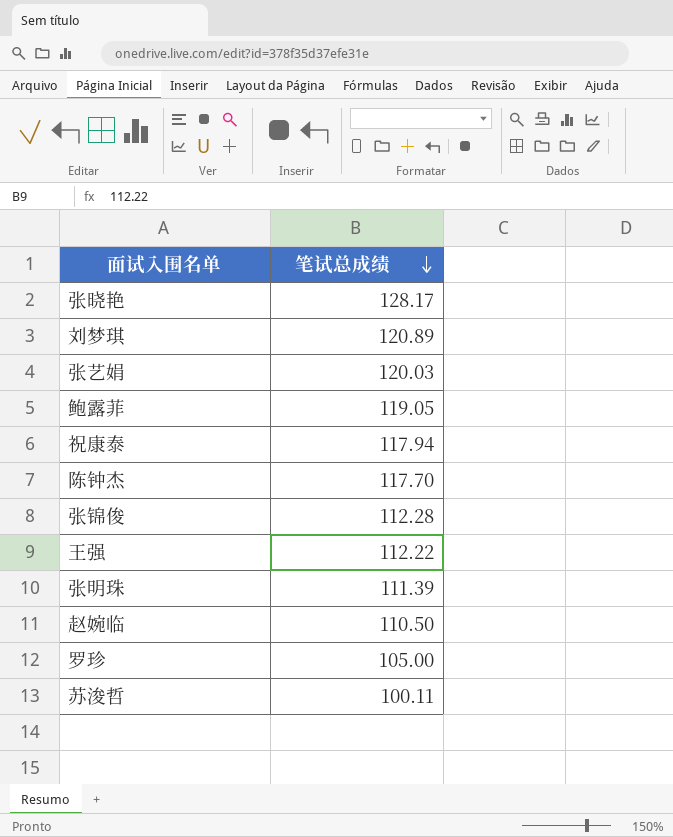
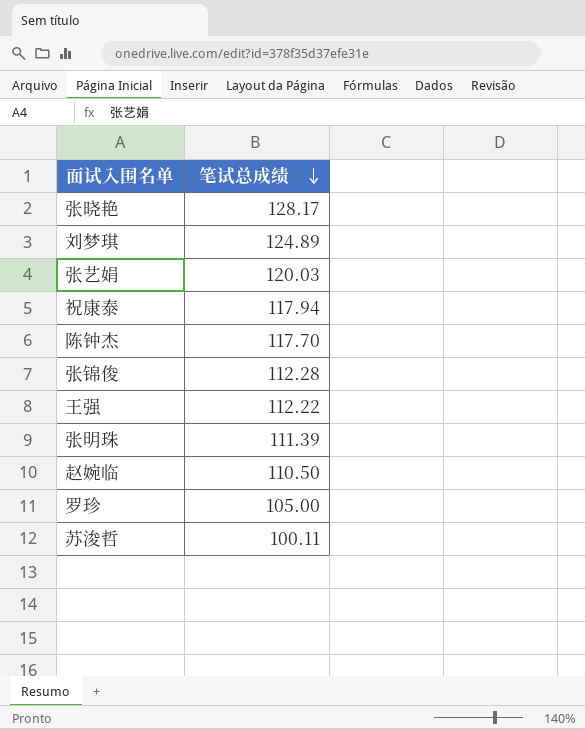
row 鲍露菲: 119.05 -> none
刘梦琪 | 笔试总成绩: 120.89 -> 124.89

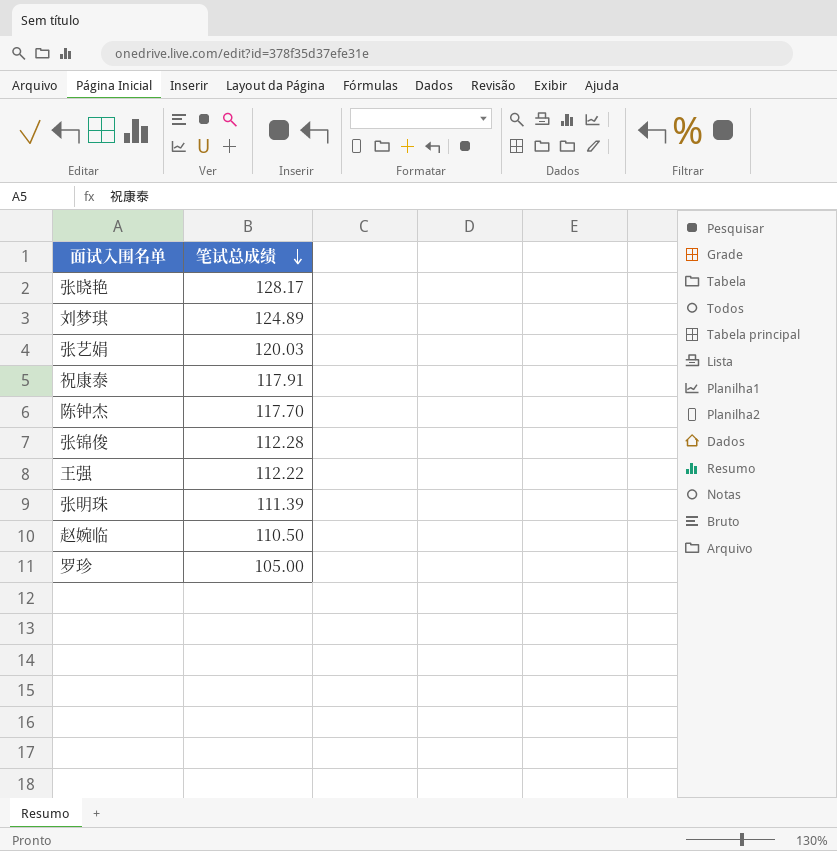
row 苏浚哲: 100.11 -> none
祝康泰 | 笔试总成绩: 117.94 -> 117.91

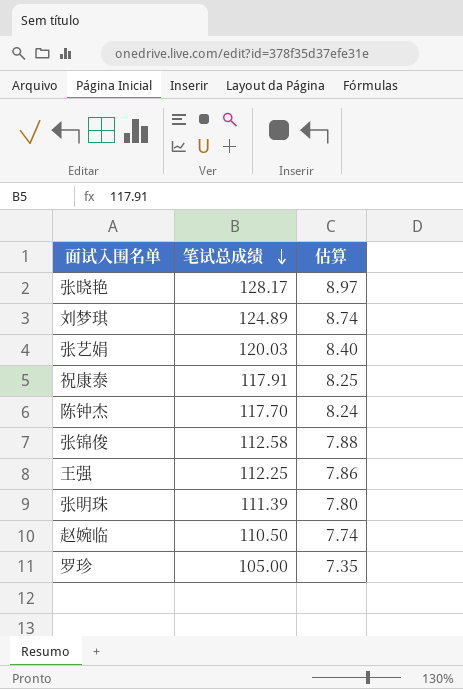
column 估算 | formula: none -> [笔试总成绩] * 0.07
张锦俊 | 笔试总成绩: 112.28 -> 112.58
王强 | 笔试总成绩: 112.22 -> 112.25

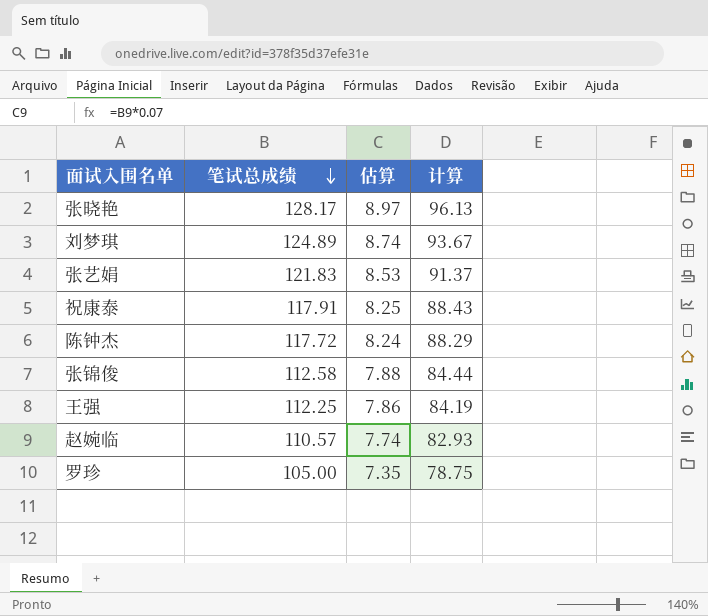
column 计算 | formula: none -> [笔试总成绩] * 0.75
row 张明珠: 111.39 | 7.80 -> none
张艺娟 | 笔试总成绩: 120.03 -> 121.83
张艺娟 | 估算: 8.40 -> 8.53
陈钟杰 | 笔试总成绩: 117.70 -> 117.72
赵婉临 | 笔试总成绩: 110.50 -> 110.57

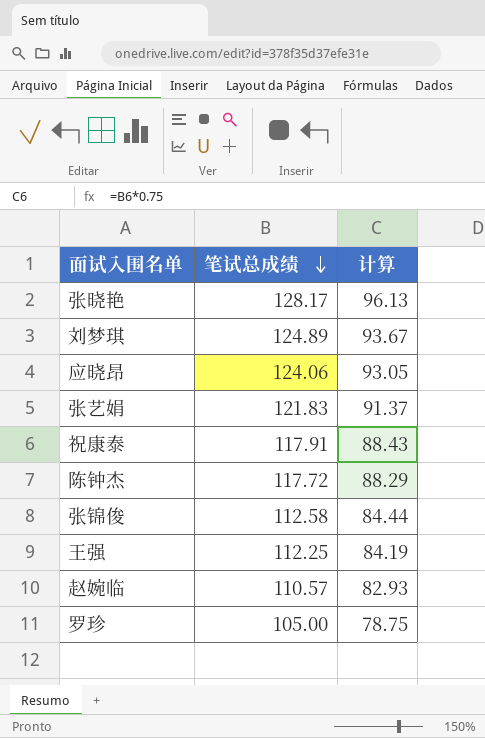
column 估算 | formula: [笔试总成绩] * 0.07 -> none
row 应晓昂: none -> 124.06 | 93.05

